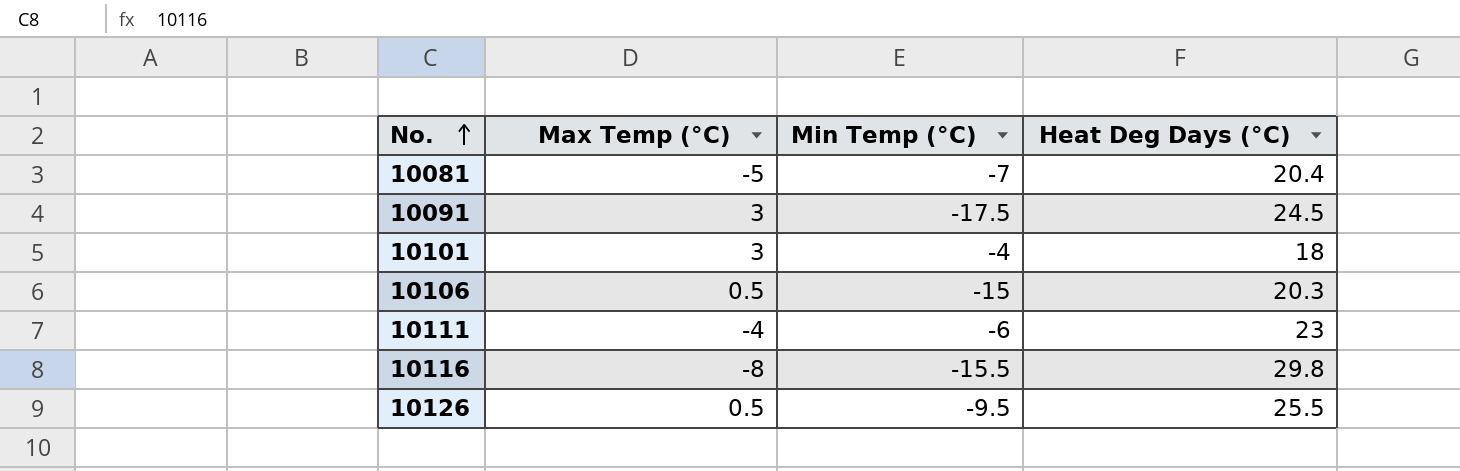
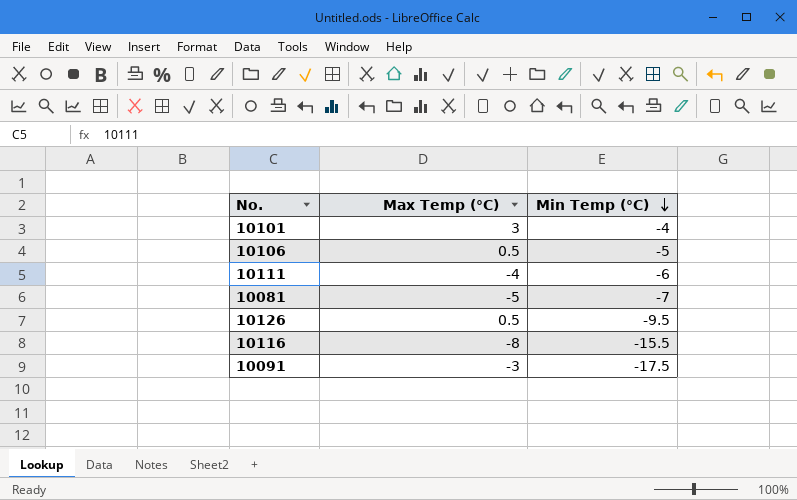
row order: No. ascending -> Min Temp (°C) descending
column Heat Deg Days (°C) | position: 4 -> none
10106 | Min Temp (°C): -15 -> -5
10091 | Max Temp (°C): 3 -> -3

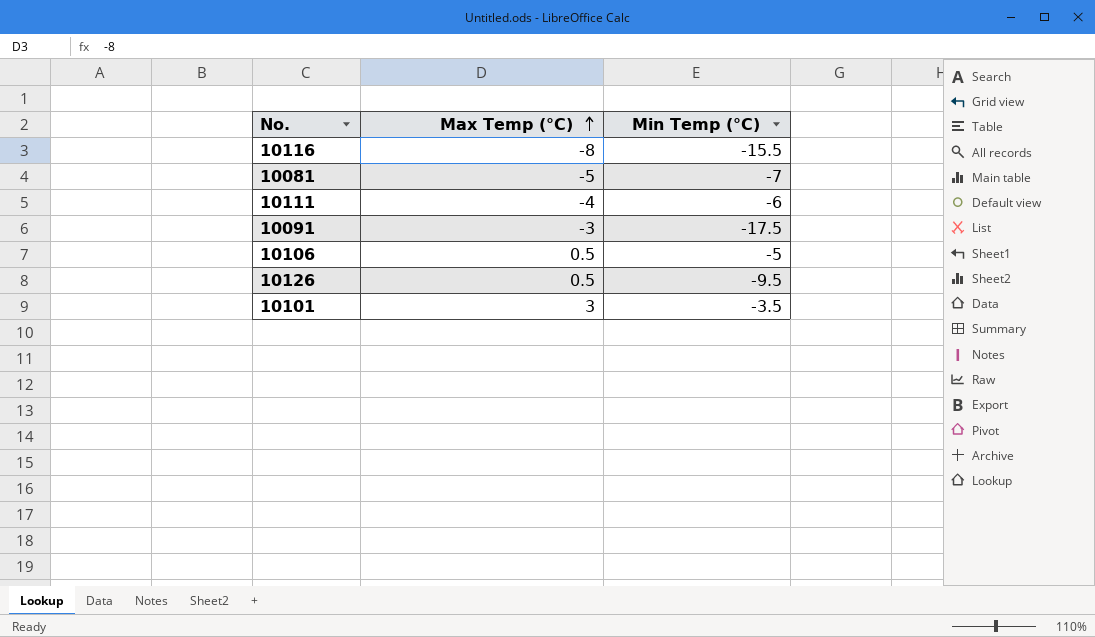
row order: Min Temp (°C) descending -> Max Temp (°C) ascending
10101 | Min Temp (°C): -4 -> -3.5

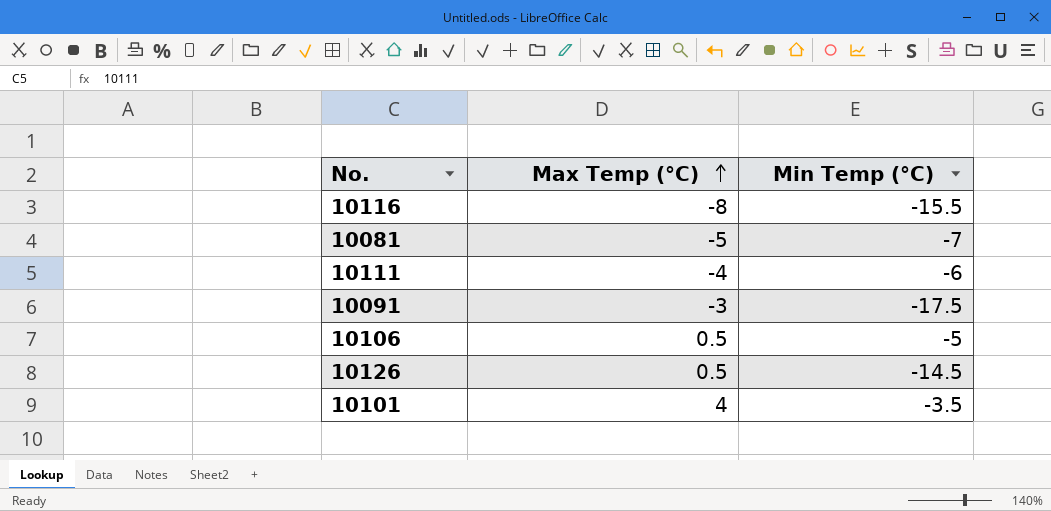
10126 | Min Temp (°C): -9.5 -> -14.5
10101 | Max Temp (°C): 3 -> 4

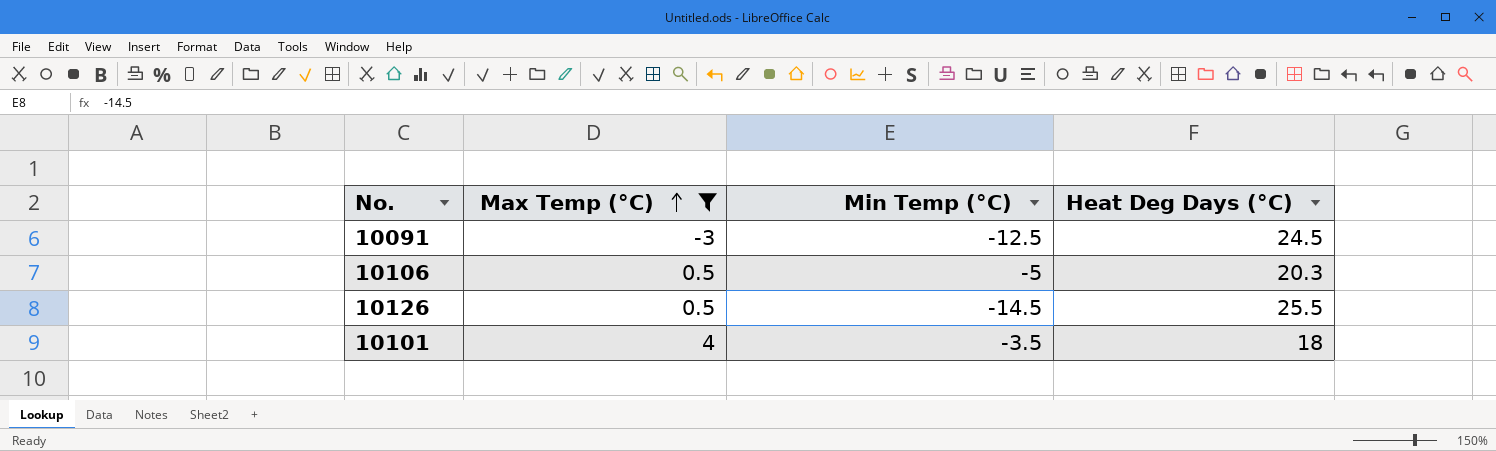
filter: none -> Max Temp (°C) >= -3
column Heat Deg Days (°C) | position: none -> 4
10091 | Min Temp (°C): -17.5 -> -12.5

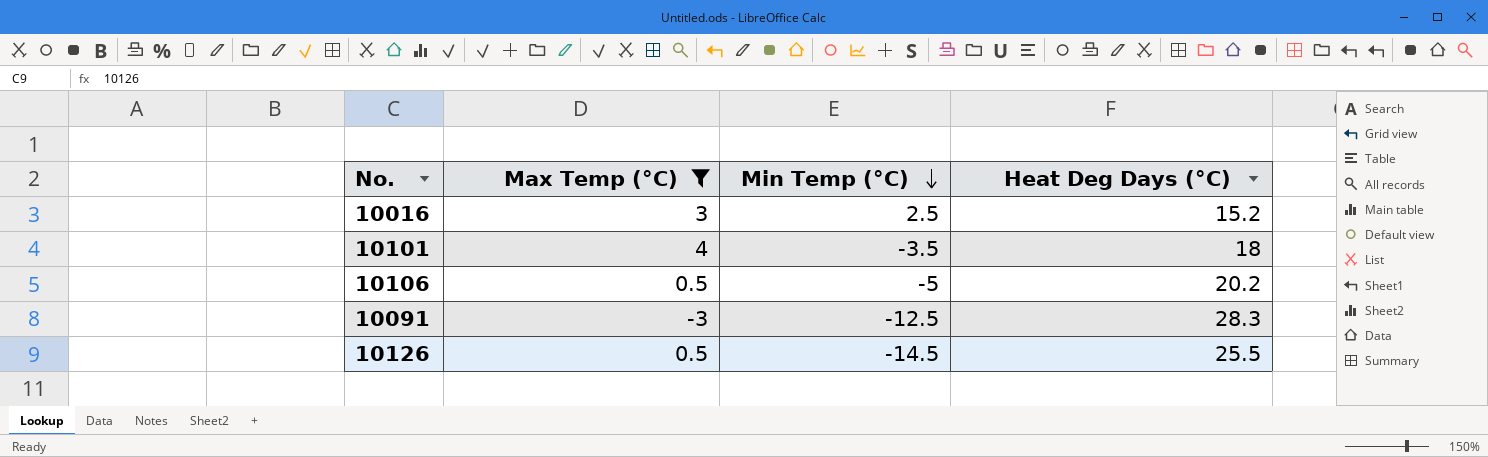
row order: Max Temp (°C) ascending -> Min Temp (°C) descending
row 10016: none -> 3 | 2.5 | 15.2
10106 | Heat Deg Days (°C): 20.3 -> 20.2
10091 | Heat Deg Days (°C): 24.5 -> 28.3

